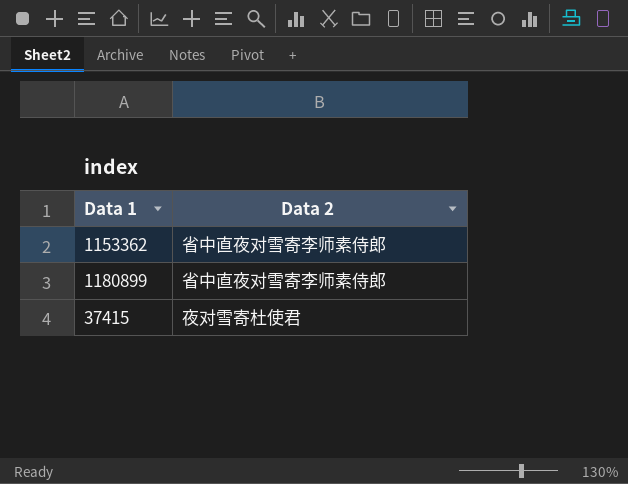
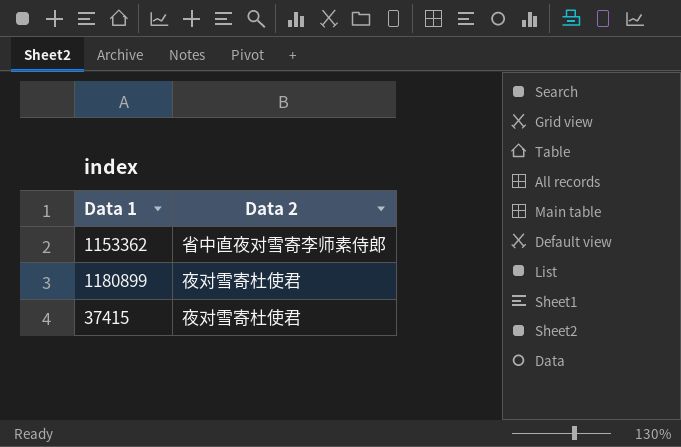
1180899 | Data 2: 省中直夜对雪寄李师素侍郎 -> 夜对雪寄杜使君

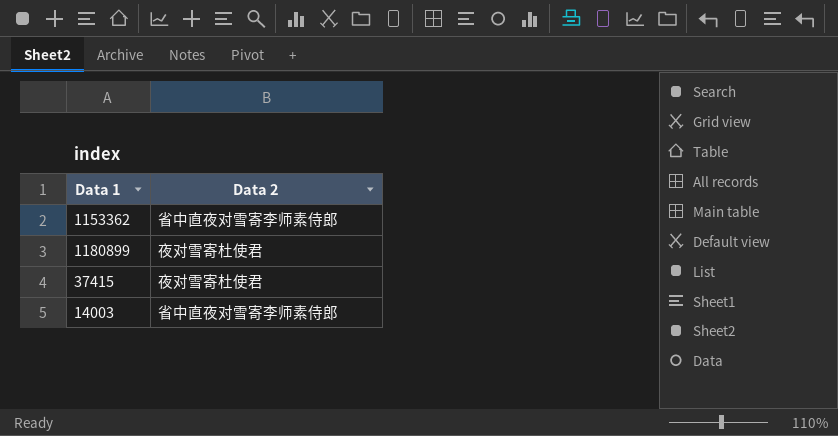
row 14003: none -> 省中直夜对雪寄李师素侍郎

